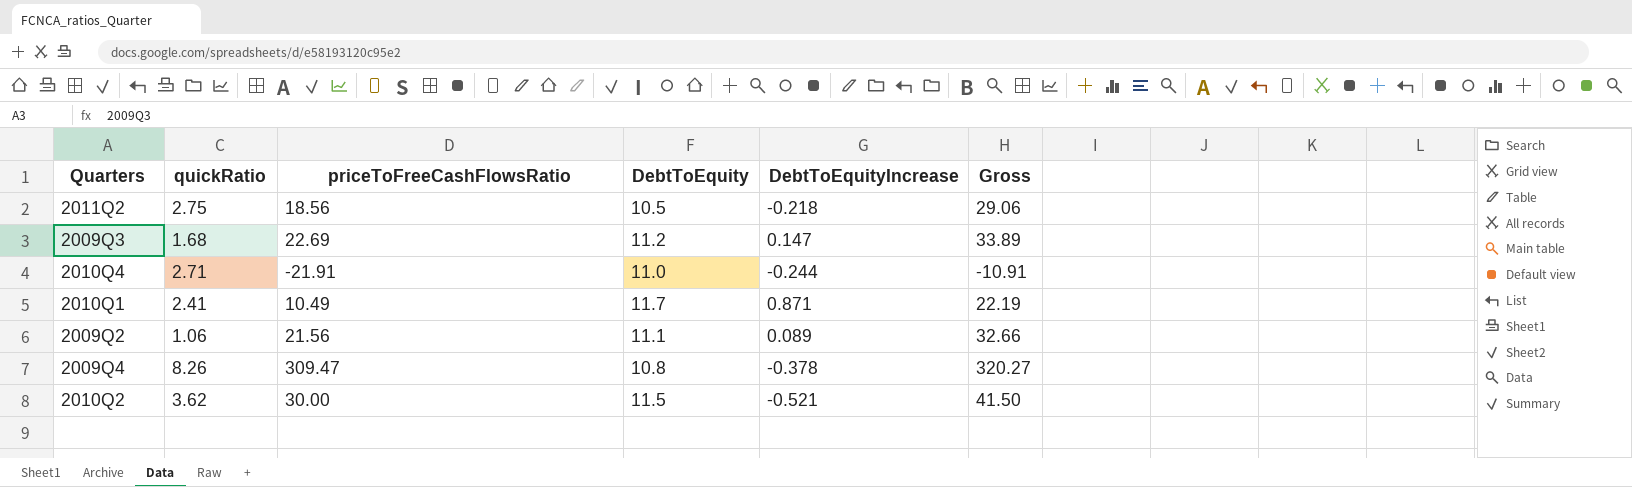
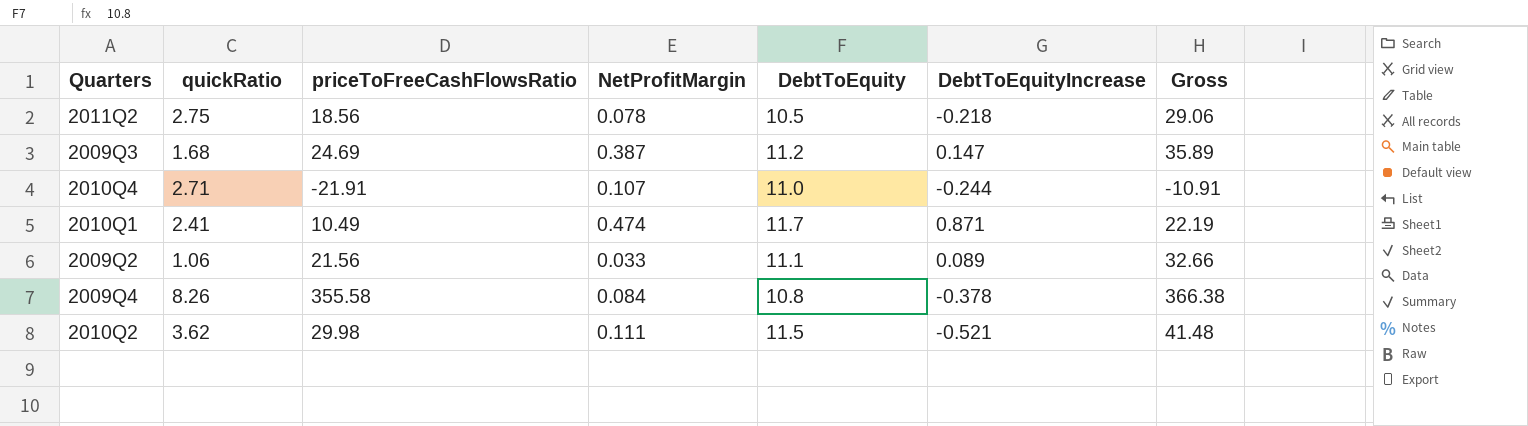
column NetProfitMargin | position: none -> 4
2009Q3 | priceToFreeCashFlowsRatio: 22.69 -> 24.69
2009Q3 | Gross: 33.89 -> 35.89
2009Q4 | priceToFreeCashFlowsRatio: 309.47 -> 355.58
2009Q4 | Gross: 320.27 -> 366.38
2010Q2 | priceToFreeCashFlowsRatio: 30.00 -> 29.98
2010Q2 | Gross: 41.50 -> 41.48

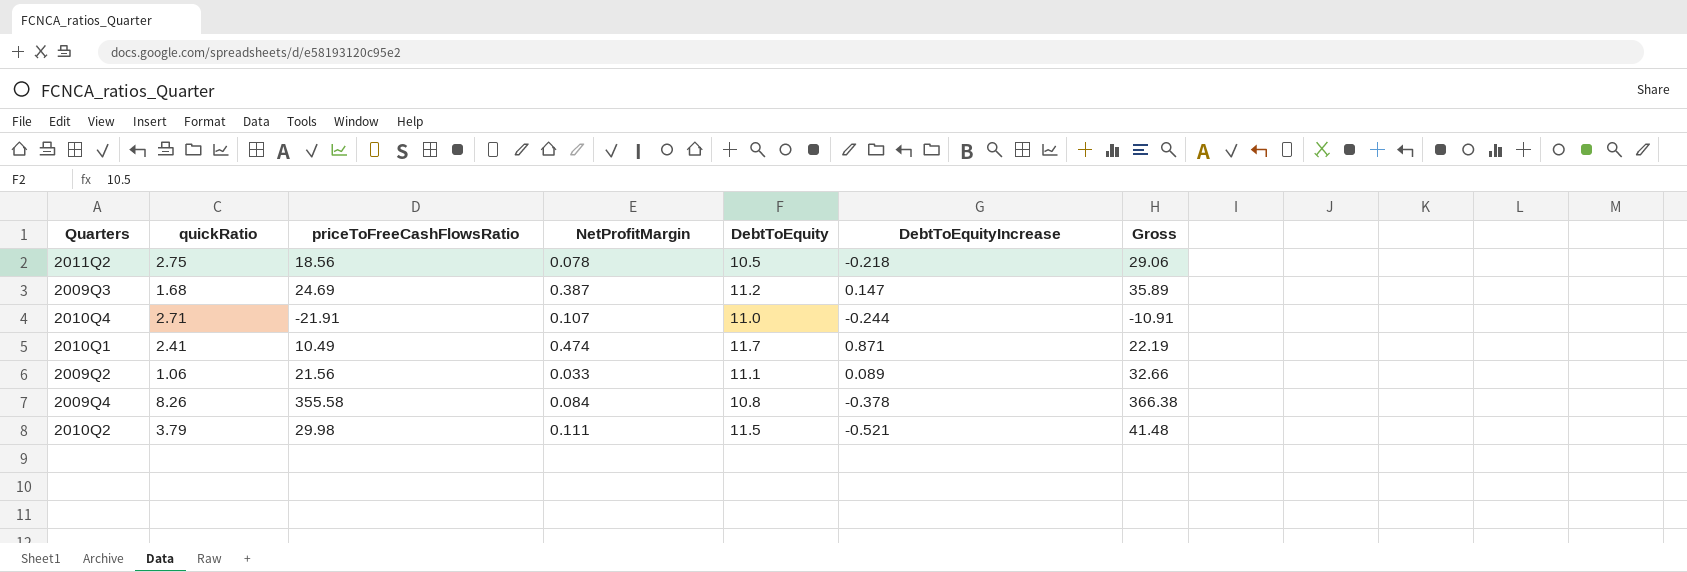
2010Q2 | quickRatio: 3.62 -> 3.79

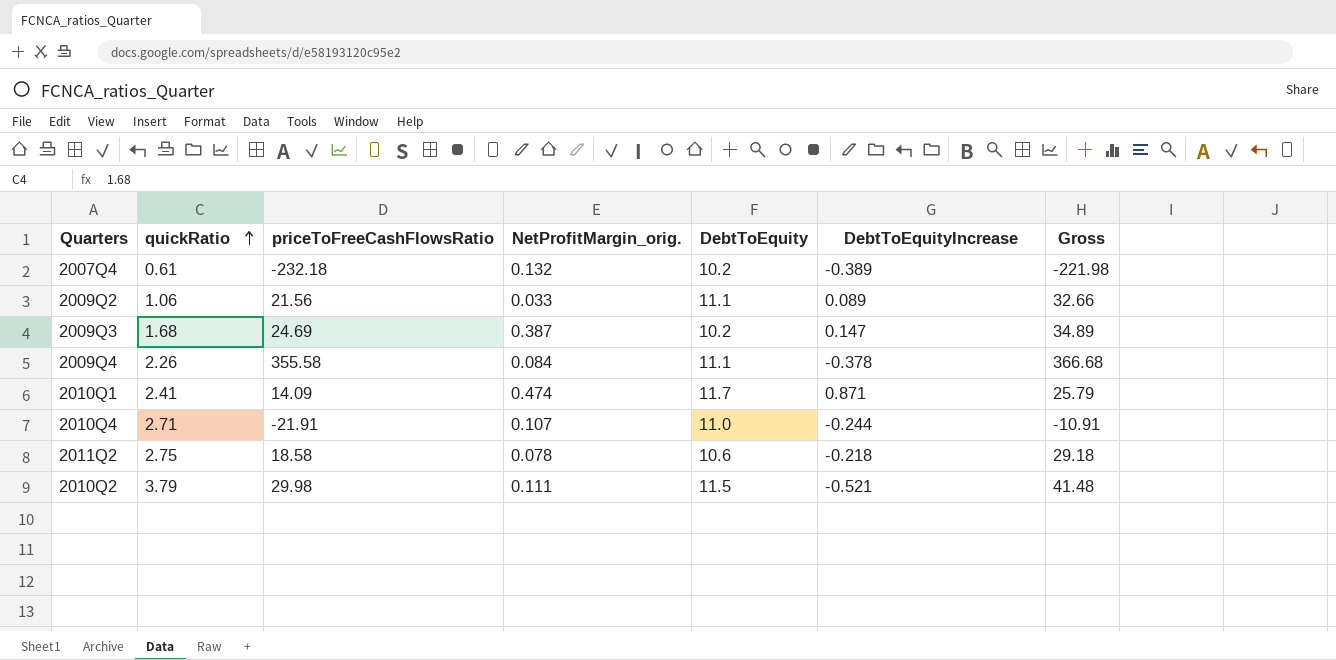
row order: none -> quickRatio ascending
column name: NetProfitMargin -> NetProfitMargin_orig.
row 2007Q4: none -> 0.61 | -232.18 | 0.132 | 10.2 | -0.389 | -221.98
2009Q3 | DebtToEquity: 11.2 -> 10.2
2009Q3 | Gross: 35.89 -> 34.89
2009Q4 | quickRatio: 8.26 -> 2.26
2009Q4 | DebtToEquity: 10.8 -> 11.1
2009Q4 | Gross: 366.38 -> 366.68
2010Q1 | priceToFreeCashFlowsRatio: 10.49 -> 14.09
2010Q1 | Gross: 22.19 -> 25.79
2011Q2 | priceToFreeCashFlowsRatio: 18.56 -> 18.58
2011Q2 | DebtToEquity: 10.5 -> 10.6
2011Q2 | Gross: 29.06 -> 29.18

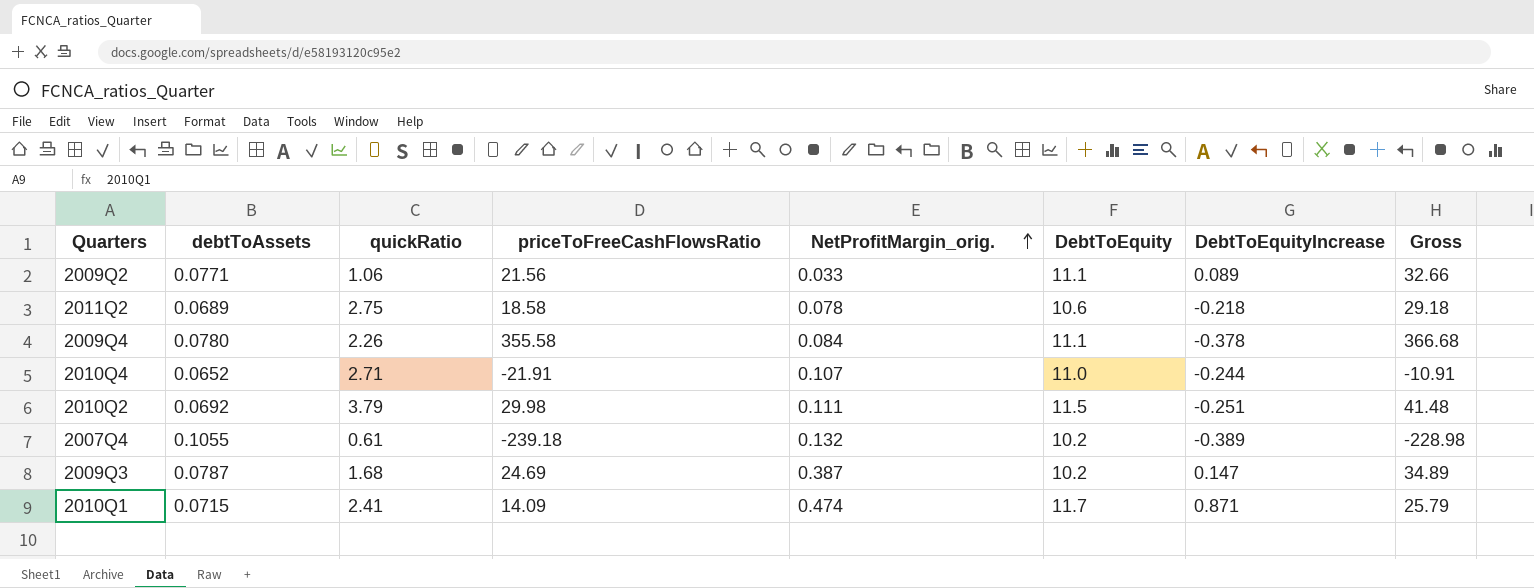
row order: quickRatio ascending -> NetProfitMargin_orig. ascending
column debtToAssets | position: none -> 2
2010Q2 | DebtToEquityIncrease: -0.521 -> -0.251
2007Q4 | priceToFreeCashFlowsRatio: -232.18 -> -239.18
2007Q4 | Gross: -221.98 -> -228.98

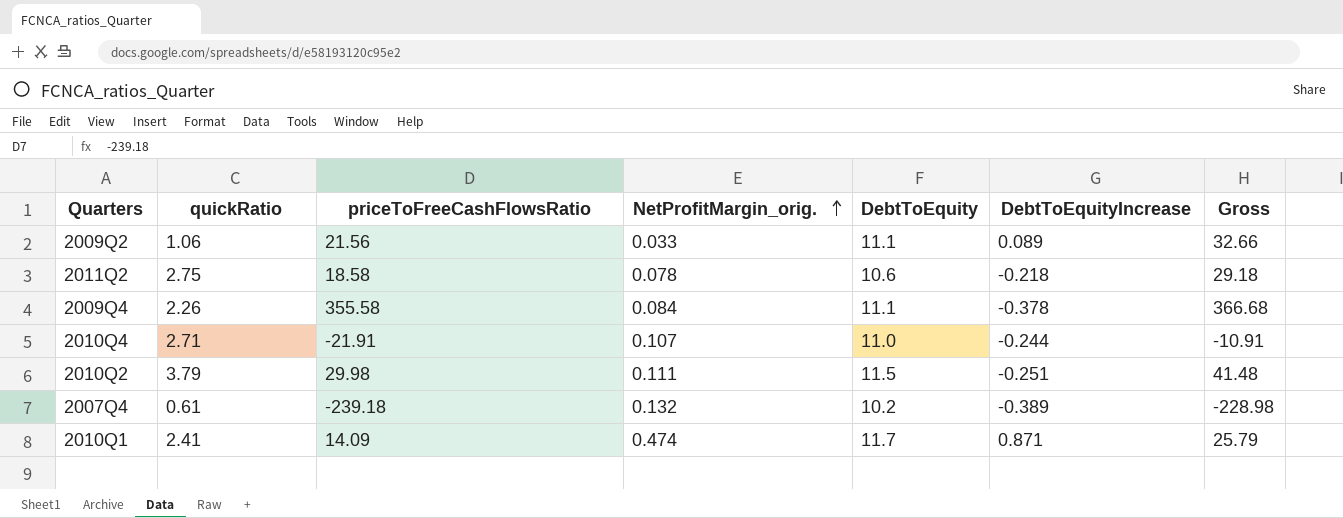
column debtToAssets | position: 2 -> none
row 2009Q3: 0.0787 | 1.68 | 24.69 | 0.387 | 10.2 | 0.147 | 34.89 -> none

